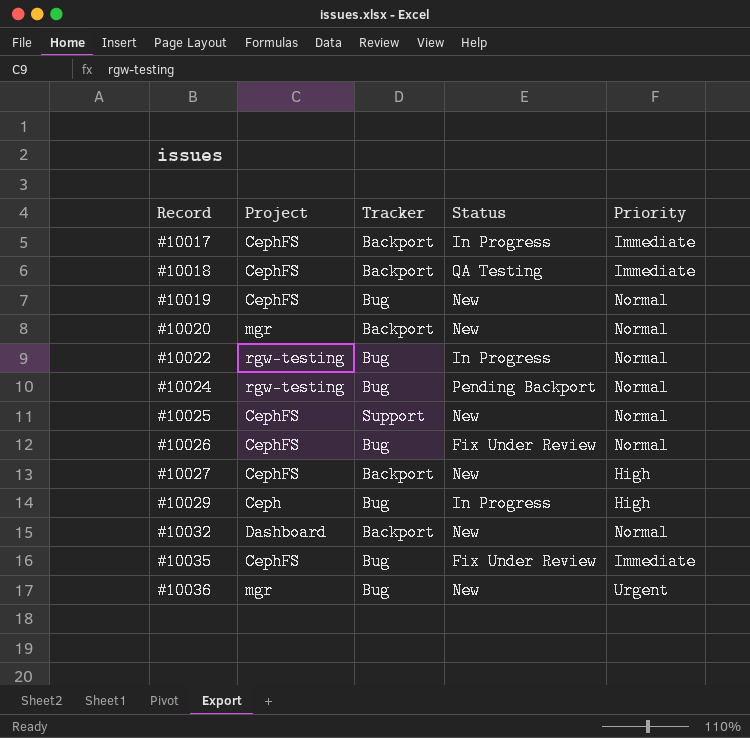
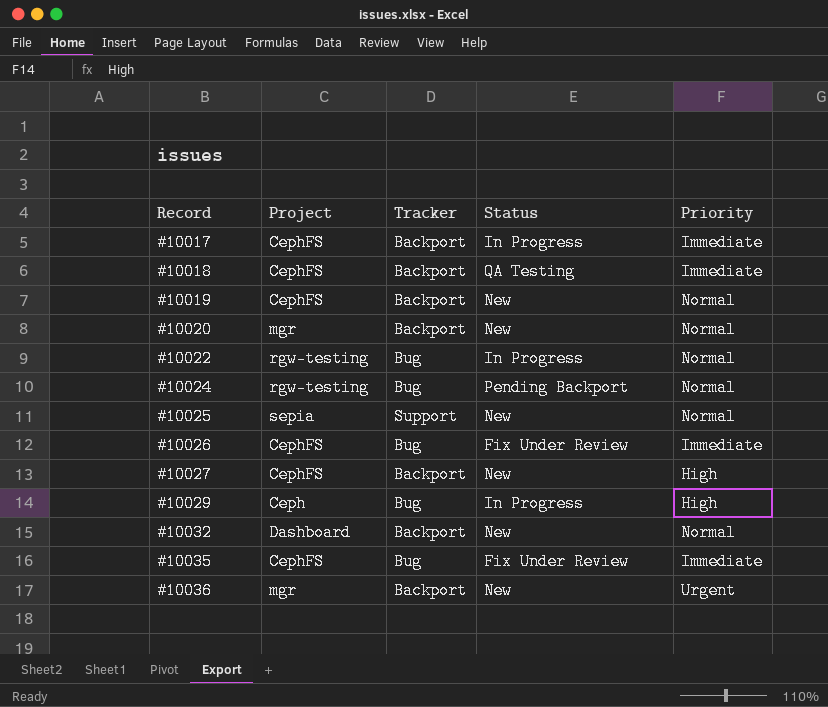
#10019 | Tracker: Bug -> Backport
#10025 | Project: CephFS -> sepia
#10026 | Priority: Normal -> Immediate
#10036 | Tracker: Bug -> Backport

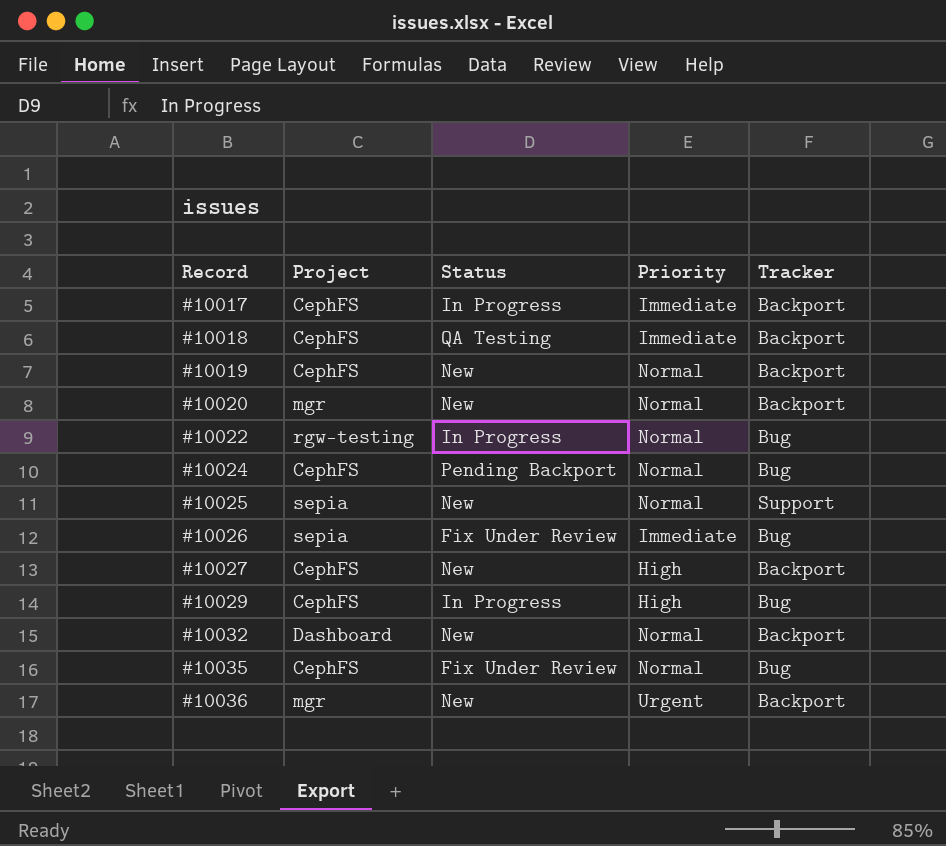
column Tracker | position: 3 -> 5
#10024 | Project: rgw-testing -> CephFS
#10026 | Project: CephFS -> sepia
#10029 | Project: Ceph -> CephFS
#10035 | Priority: Immediate -> Normal

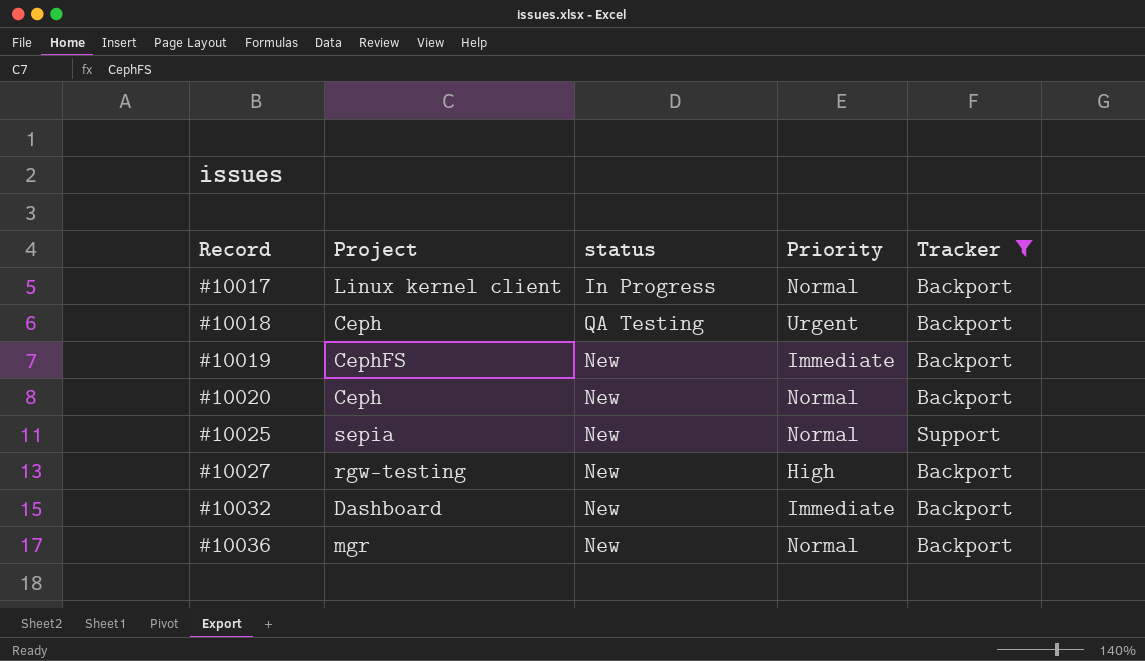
filter: none -> Tracker != Bug
column name: Status -> status
#10017 | Project: CephFS -> Linux kernel client
#10017 | Priority: Immediate -> Normal
#10018 | Project: CephFS -> Ceph
#10018 | Priority: Immediate -> Urgent
#10019 | Priority: Normal -> Immediate
#10020 | Project: mgr -> Ceph
#10027 | Project: CephFS -> rgw-testing
#10032 | Priority: Normal -> Immediate
#10036 | Priority: Urgent -> Normal

